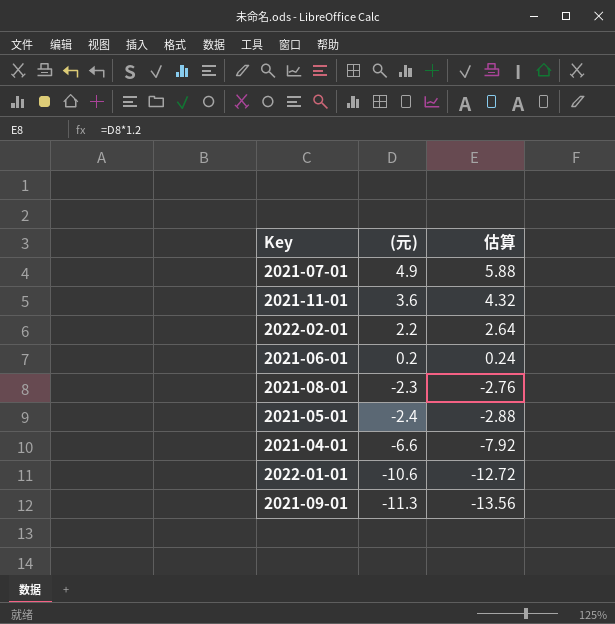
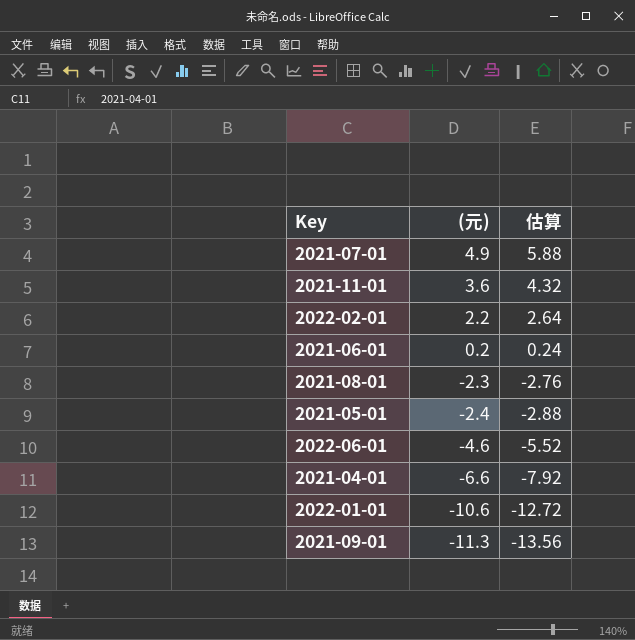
row 2022-06-01: none -> -4.6 | -5.52

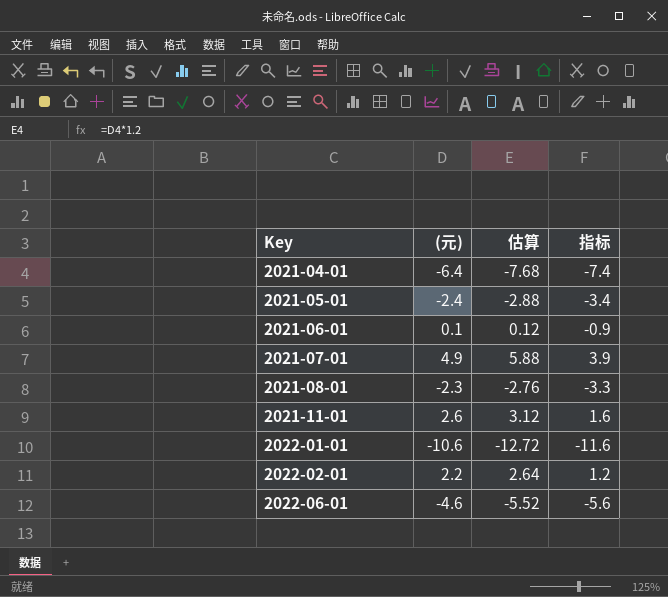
row order: (元) descending -> Key ascending
column 指标 | formula: none -> [(元)] - 1
row 2021-09-01: -11.3 | -13.56 -> none
2021-04-01 | (元): -6.6 -> -6.4
2021-04-01 | 估算: -7.92 -> -7.68
2021-06-01 | (元): 0.2 -> 0.1
2021-06-01 | 估算: 0.24 -> 0.12
2021-11-01 | (元): 3.6 -> 2.6
2021-11-01 | 估算: 4.32 -> 3.12

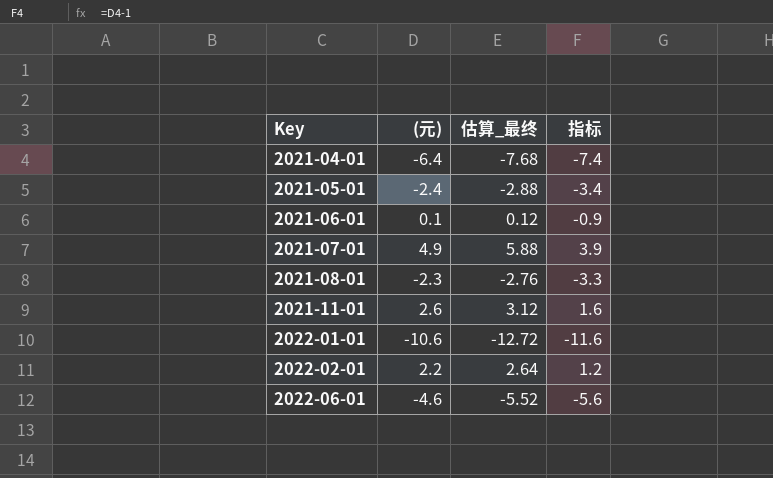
column name: 估算 -> 估算_最终

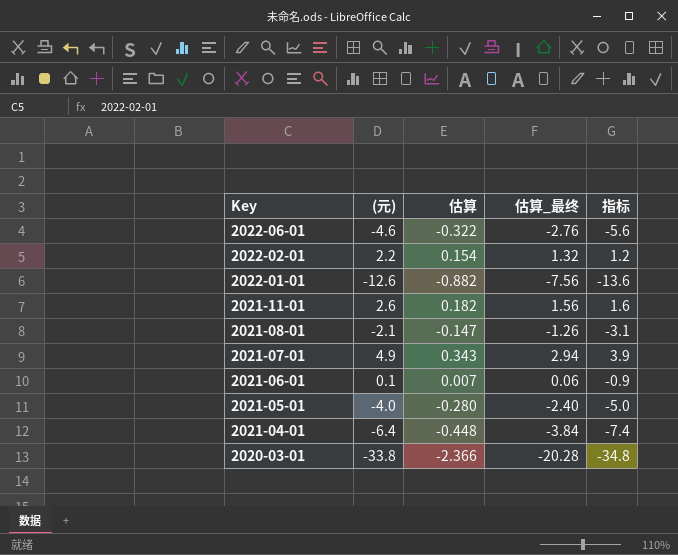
row order: Key ascending -> Key descending
column 估算 | formula: none -> [(元)] * 0.07
column 估算_最终 | formula: [(元)] * 1.2 -> [(元)] * 0.6
2022-01-01 | (元): -10.6 -> -12.6
2022-01-01 | 指标: -11.6 -> -13.6
2021-08-01 | (元): -2.3 -> -2.1
2021-08-01 | 指标: -3.3 -> -3.1
2021-05-01 | (元): -2.4 -> -4.0
2021-05-01 | 指标: -3.4 -> -5.0
row 2020-03-01: none -> -33.8 | -2.366 | -20.28 | -34.8

